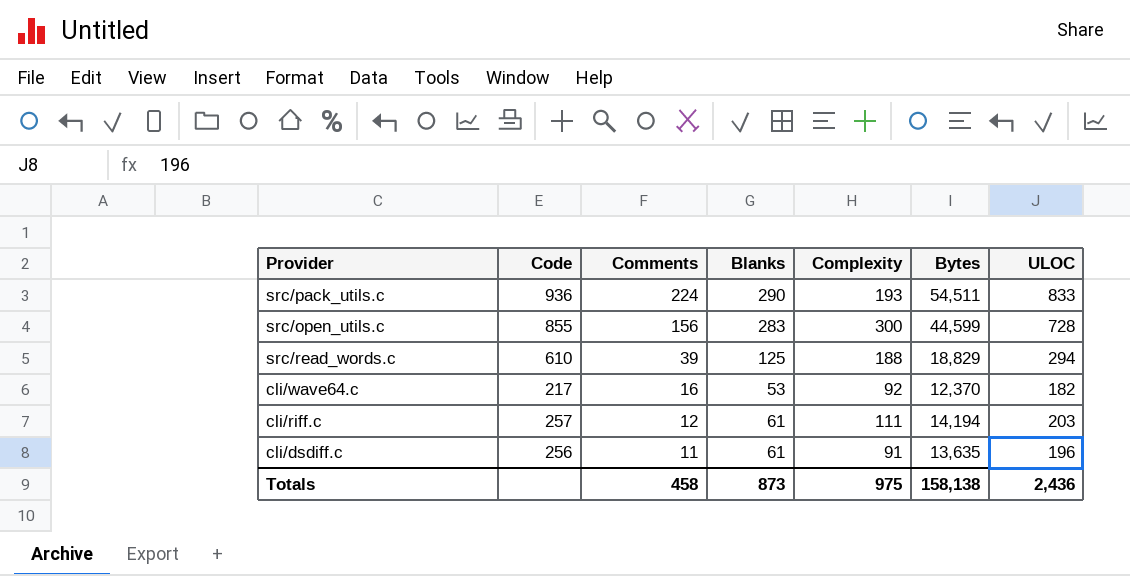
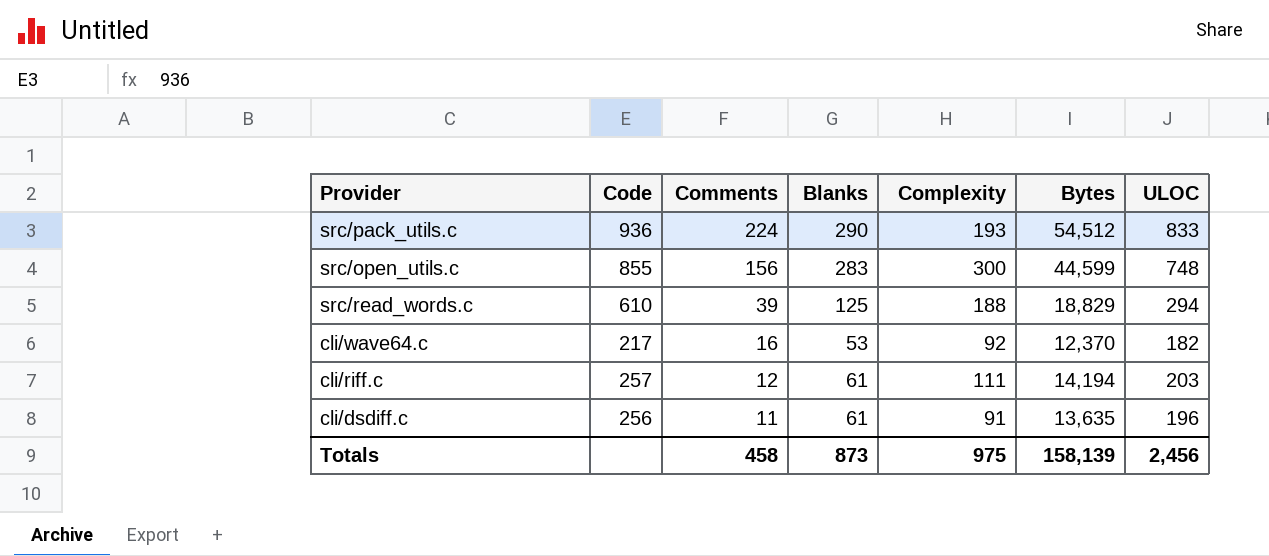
src/pack_utils.c | Bytes: 54,511 -> 54,512
src/open_utils.c | ULOC: 728 -> 748
Totals | Bytes: 158,138 -> 158,139
Totals | ULOC: 2,436 -> 2,456

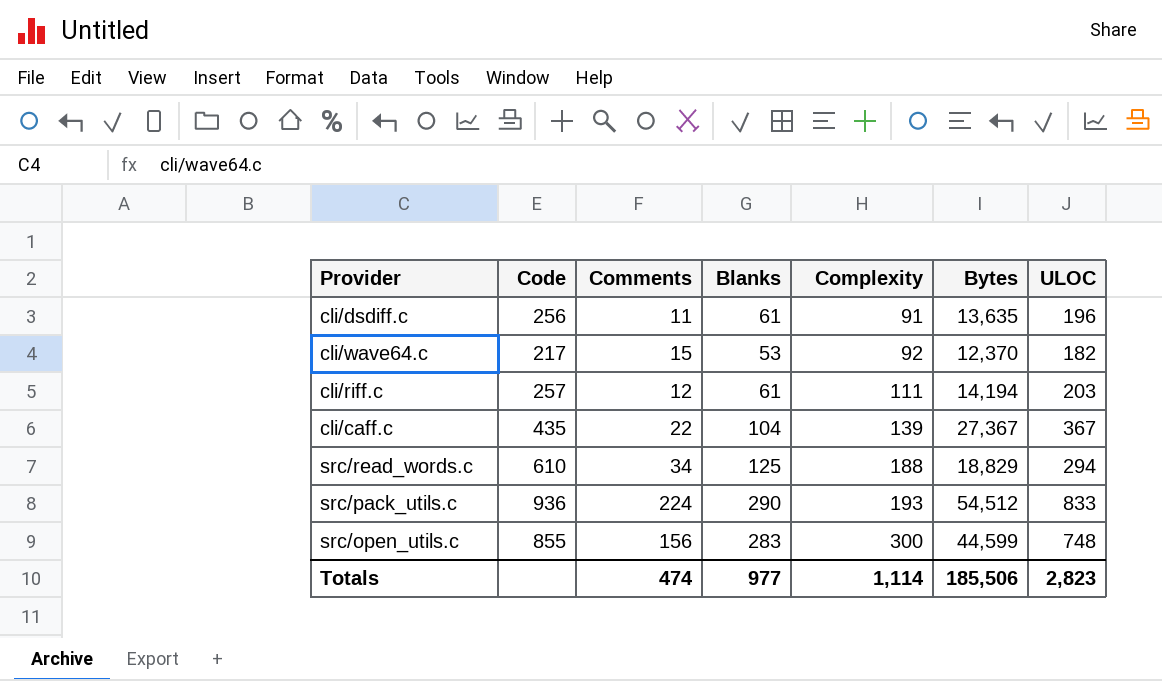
row order: Comments descending -> Complexity ascending
cli/wave64.c | Comments: 16 -> 15
row cli/caff.c: none -> 435 | 22 | 104 | 139 | 27,367 | 367
src/read_words.c | Comments: 39 -> 34
Totals | Comments: 458 -> 474
Totals | Blanks: 873 -> 977
Totals | Complexity: 975 -> 1,114
Totals | Bytes: 158,139 -> 185,506
Totals | ULOC: 2,456 -> 2,823

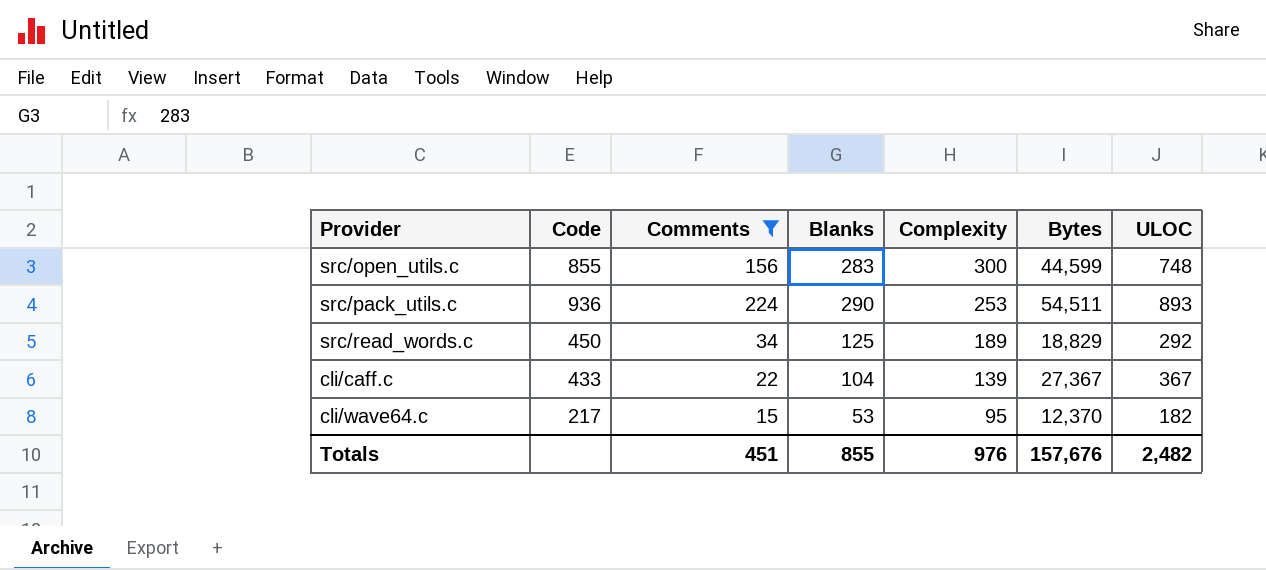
filter: none -> Comments >= 15
row order: Complexity ascending -> Complexity descending
src/pack_utils.c | Complexity: 193 -> 253
src/pack_utils.c | Bytes: 54,512 -> 54,511
src/pack_utils.c | ULOC: 833 -> 893
src/read_words.c | Code: 610 -> 450
src/read_words.c | Complexity: 188 -> 189
src/read_words.c | ULOC: 294 -> 292
cli/caff.c | Code: 435 -> 433
cli/wave64.c | Complexity: 92 -> 95
Totals | Comments: 474 -> 451
Totals | Blanks: 977 -> 855
Totals | Complexity: 1,114 -> 976
Totals | Bytes: 185,506 -> 157,676
Totals | ULOC: 2,823 -> 2,482

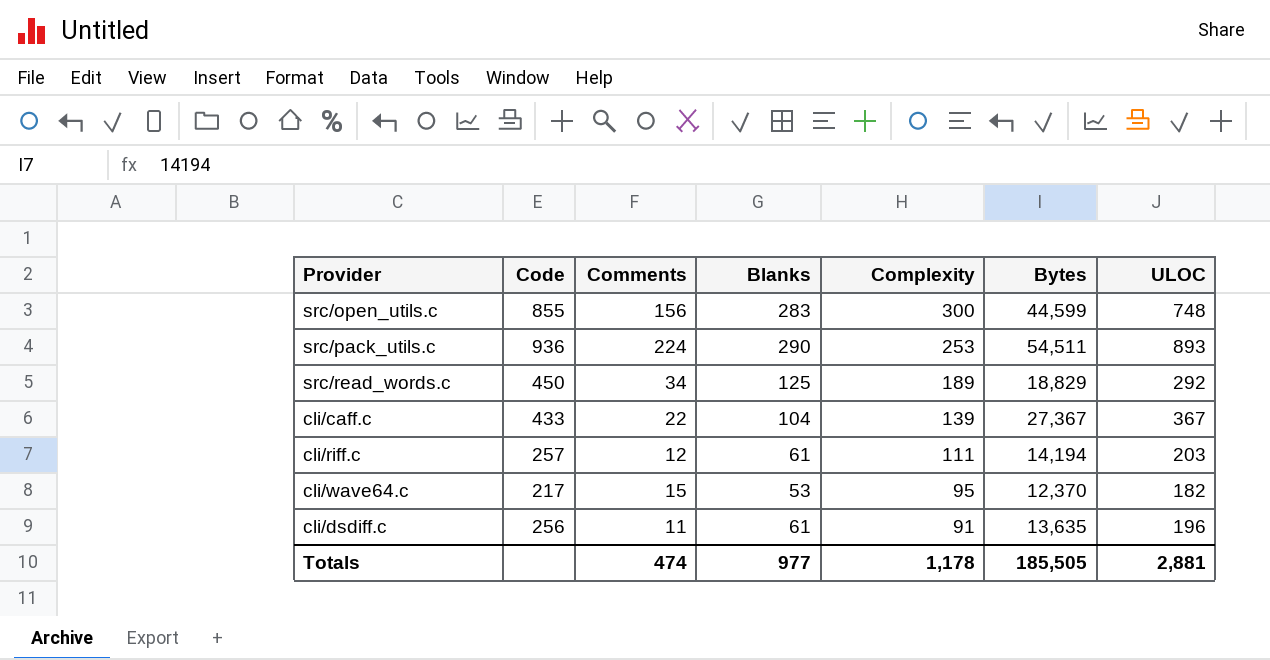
filter: Comments >= 15 -> none
Totals | Comments: 451 -> 474
Totals | Blanks: 855 -> 977
Totals | Complexity: 976 -> 1,178
Totals | Bytes: 157,676 -> 185,505
Totals | ULOC: 2,482 -> 2,881

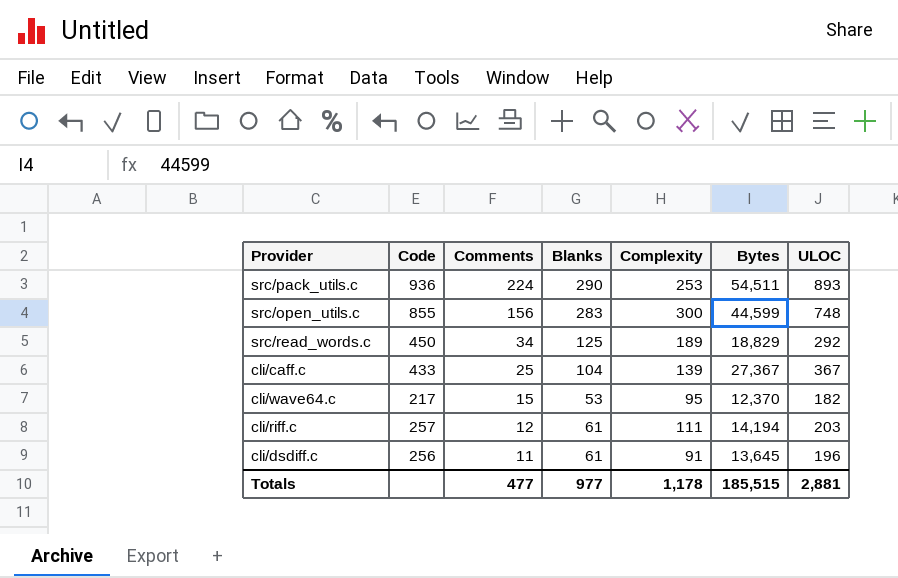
row order: Complexity descending -> Comments descending
cli/caff.c | Comments: 22 -> 25
cli/dsdiff.c | Bytes: 13,635 -> 13,645
Totals | Comments: 474 -> 477
Totals | Bytes: 185,505 -> 185,515

